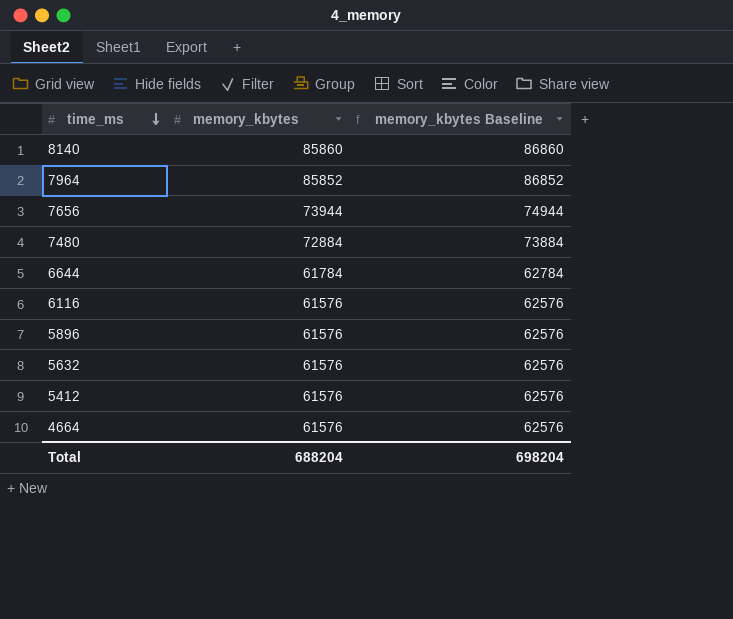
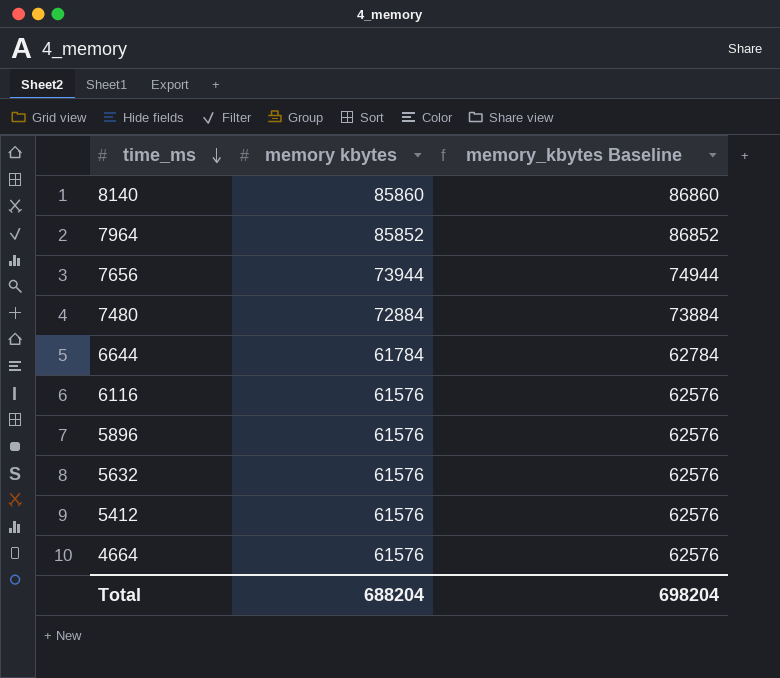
column name: memory_kbytes -> memory kbytes

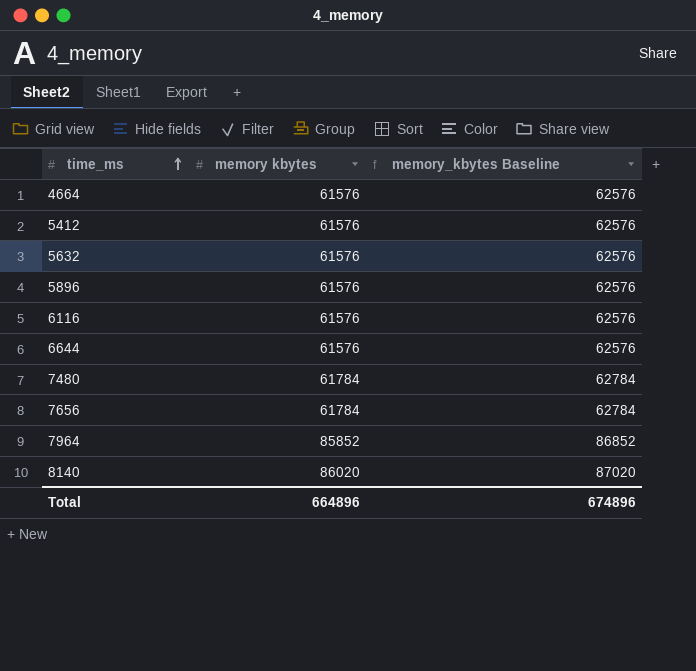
row order: time_ms descending -> time_ms ascending
6644 | memory kbytes: 61784 -> 61576
6644 | memory_kbytes Baseline: 62784 -> 62576
7480 | memory kbytes: 72884 -> 61784
7480 | memory_kbytes Baseline: 73884 -> 62784
7656 | memory kbytes: 73944 -> 61784
7656 | memory_kbytes Baseline: 74944 -> 62784
8140 | memory kbytes: 85860 -> 86020
8140 | memory_kbytes Baseline: 86860 -> 87020
Total | memory kbytes: 688204 -> 664896
Total | memory_kbytes Baseline: 698204 -> 674896

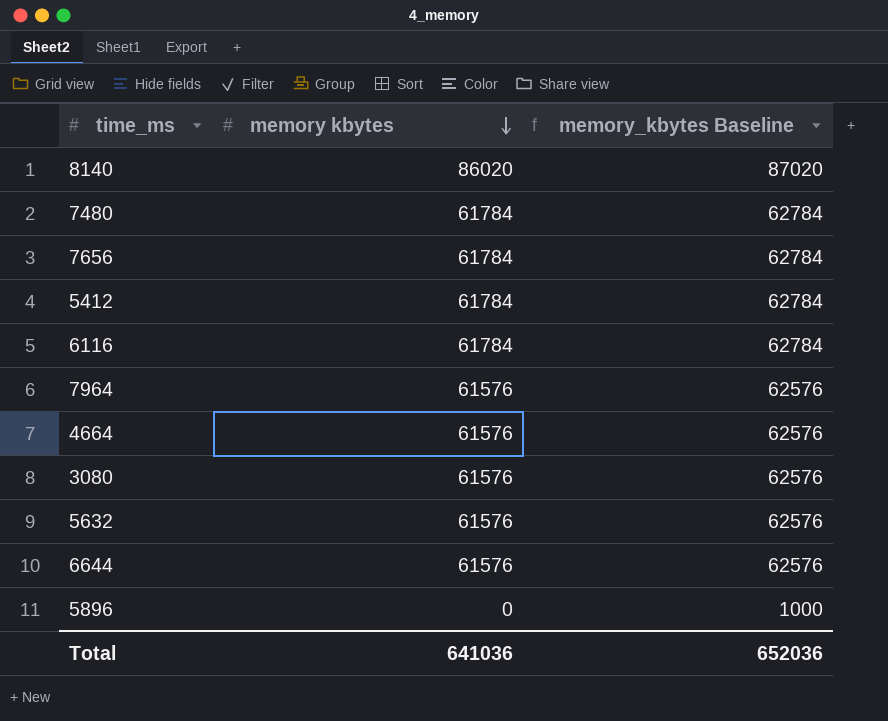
row order: time_ms ascending -> memory kbytes descending
5412 | memory kbytes: 61576 -> 61784
5412 | memory_kbytes Baseline: 62576 -> 62784
6116 | memory kbytes: 61576 -> 61784
6116 | memory_kbytes Baseline: 62576 -> 62784
7964 | memory kbytes: 85852 -> 61576
7964 | memory_kbytes Baseline: 86852 -> 62576
row 3080: none -> 61576 | 62576
5896 | memory kbytes: 61576 -> 0
5896 | memory_kbytes Baseline: 62576 -> 1000
Total | memory kbytes: 664896 -> 641036
Total | memory_kbytes Baseline: 674896 -> 652036

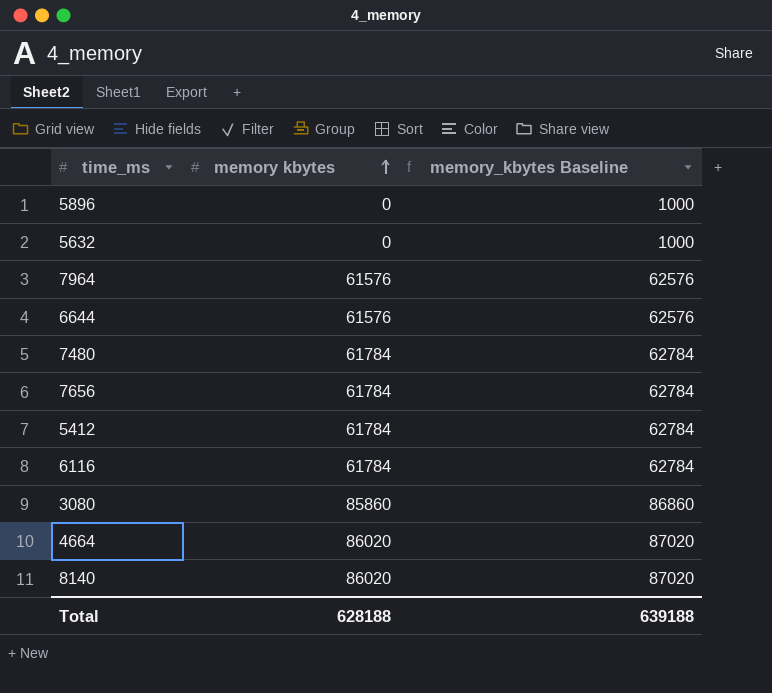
row order: memory kbytes descending -> memory kbytes ascending
5632 | memory kbytes: 61576 -> 0
5632 | memory_kbytes Baseline: 62576 -> 1000
3080 | memory kbytes: 61576 -> 85860
3080 | memory_kbytes Baseline: 62576 -> 86860
4664 | memory kbytes: 61576 -> 86020
4664 | memory_kbytes Baseline: 62576 -> 87020
Total | memory kbytes: 641036 -> 628188
Total | memory_kbytes Baseline: 652036 -> 639188

